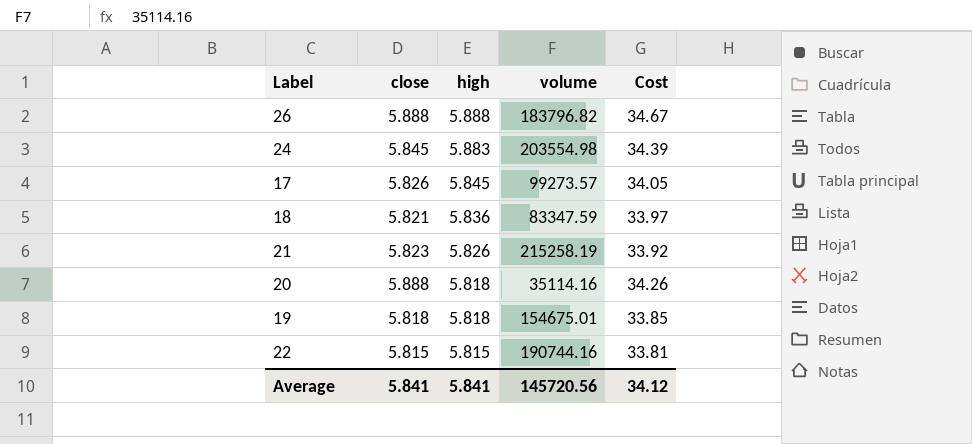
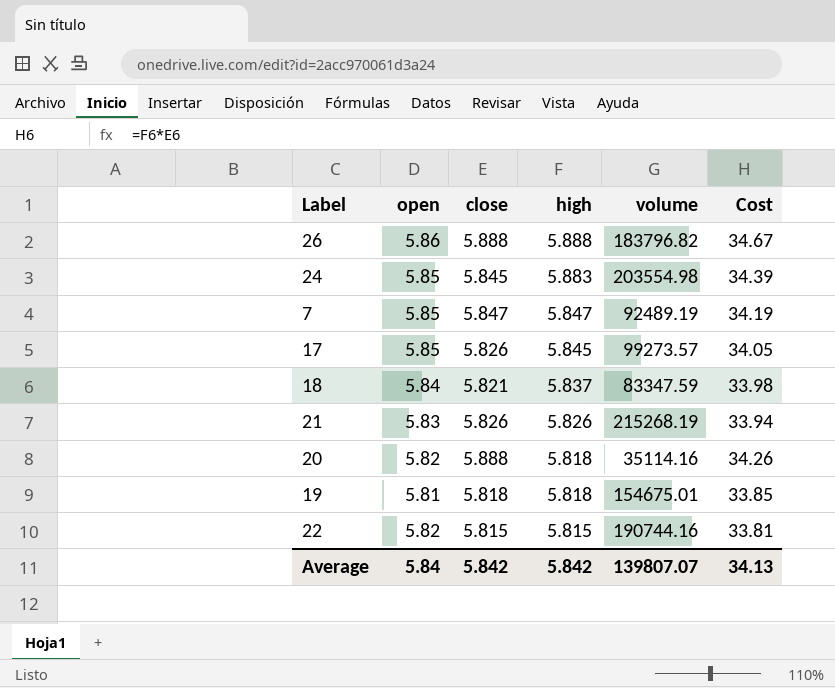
column open | position: none -> 2
row 7: none -> 5.85 | 5.847 | 5.847 | 92489.19 | 34.19
18 | high: 5.836 -> 5.837
18 | Cost: 33.97 -> 33.98
21 | close: 5.823 -> 5.826
21 | volume: 215258.19 -> 215268.19
21 | Cost: 33.92 -> 33.94
Average | close: 5.841 -> 5.842
Average | high: 5.841 -> 5.842
Average | volume: 145720.56 -> 139807.07
Average | Cost: 34.12 -> 34.13

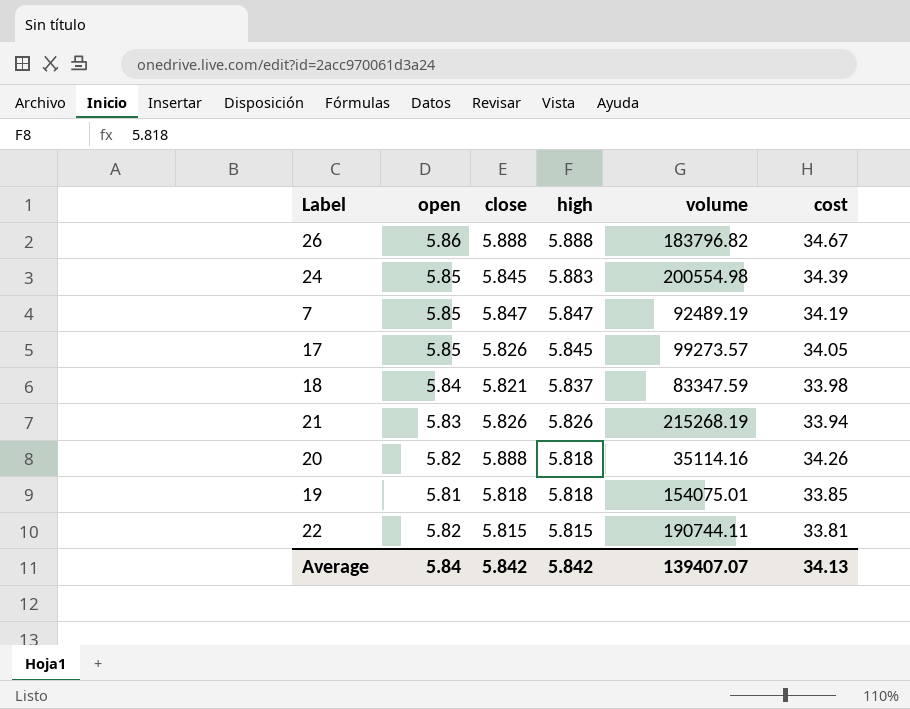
column name: Cost -> cost
24 | volume: 203554.98 -> 200554.98
19 | volume: 154675.01 -> 154075.01
22 | volume: 190744.16 -> 190744.11
Average | volume: 139807.07 -> 139407.07

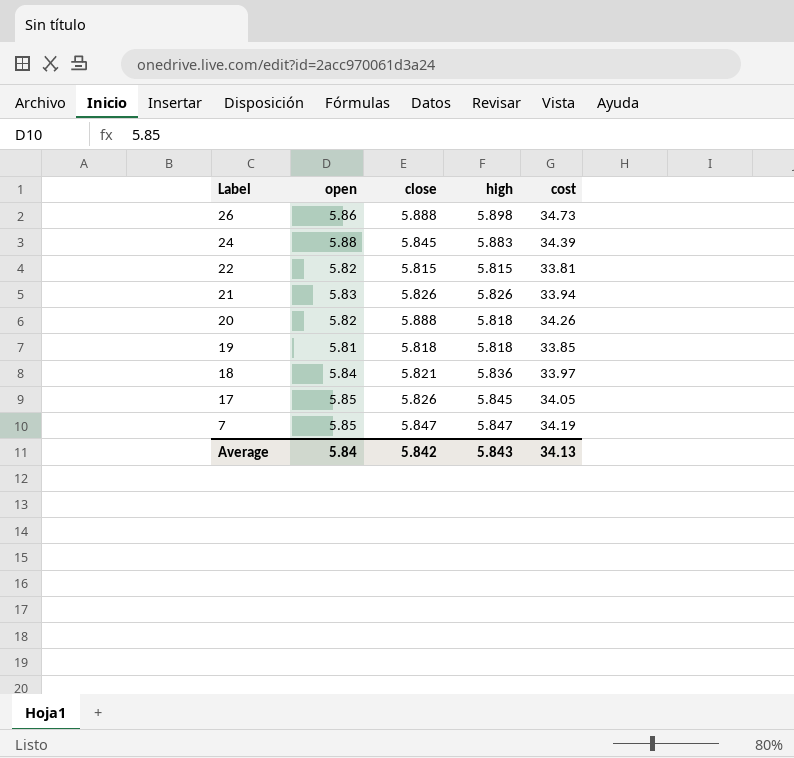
row order: high descending -> Label descending
column volume | position: 5 -> none
26 | high: 5.888 -> 5.898
26 | cost: 34.67 -> 34.73
24 | open: 5.85 -> 5.88
18 | high: 5.837 -> 5.836
18 | cost: 33.98 -> 33.97
Average | high: 5.842 -> 5.843

